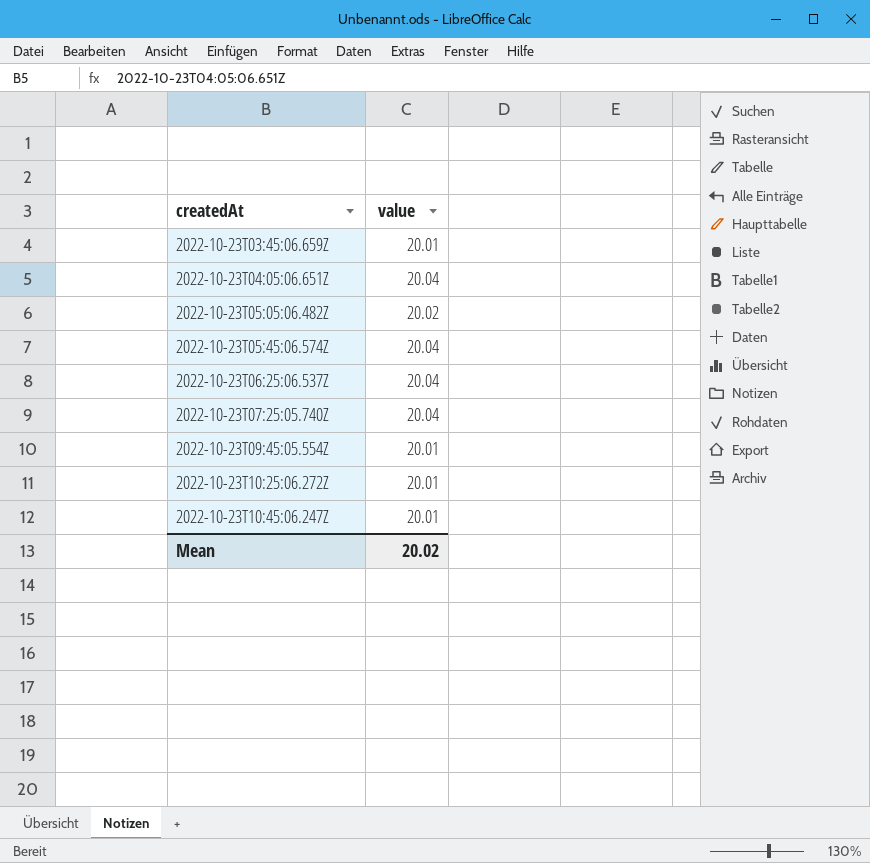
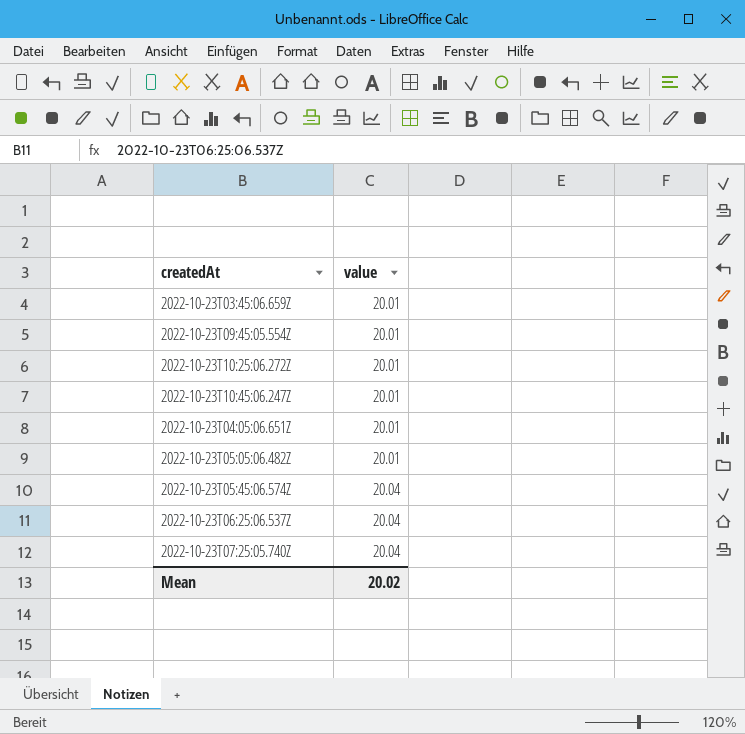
row order: createdAt ascending -> value ascending
2022-10-23T04:05:06.651Z | value: 20.04 -> 20.01
2022-10-23T05:05:06.482Z | value: 20.02 -> 20.01

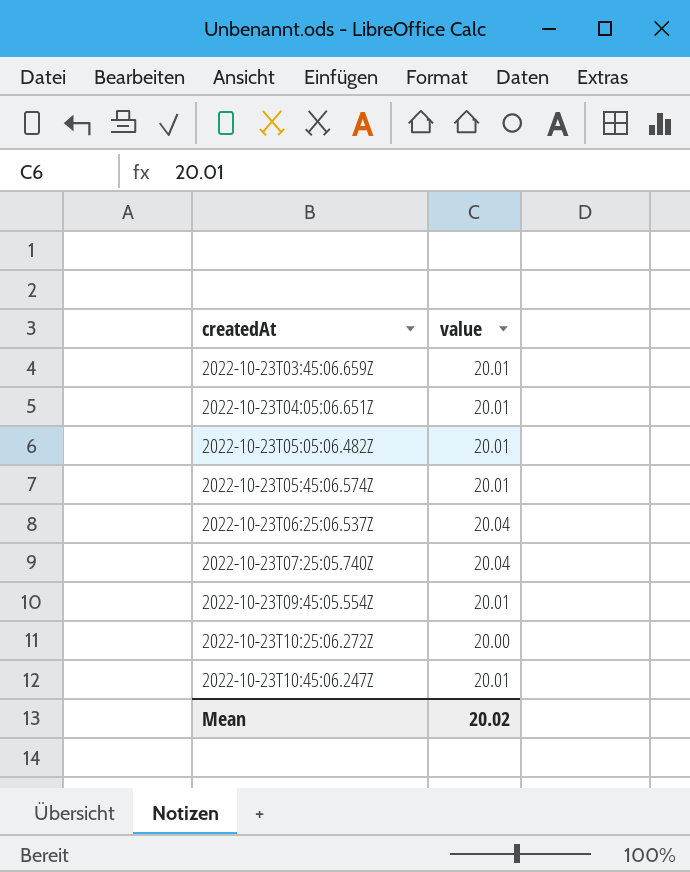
row order: value ascending -> createdAt ascending
2022-10-23T05:45:06.574Z | value: 20.04 -> 20.01
2022-10-23T10:25:06.272Z | value: 20.01 -> 20.00

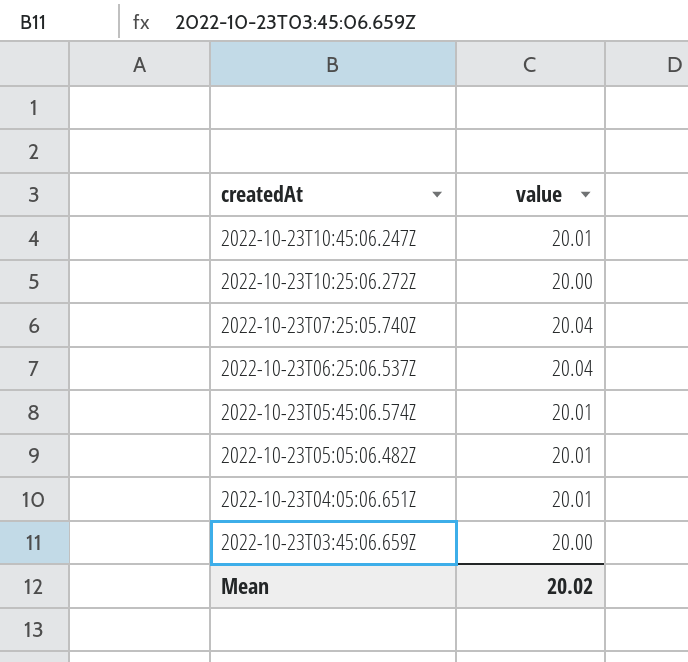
row order: createdAt ascending -> createdAt descending
row 2022-10-23T09:45:05.554Z: 20.01 -> none
2022-10-23T03:45:06.659Z | value: 20.01 -> 20.00

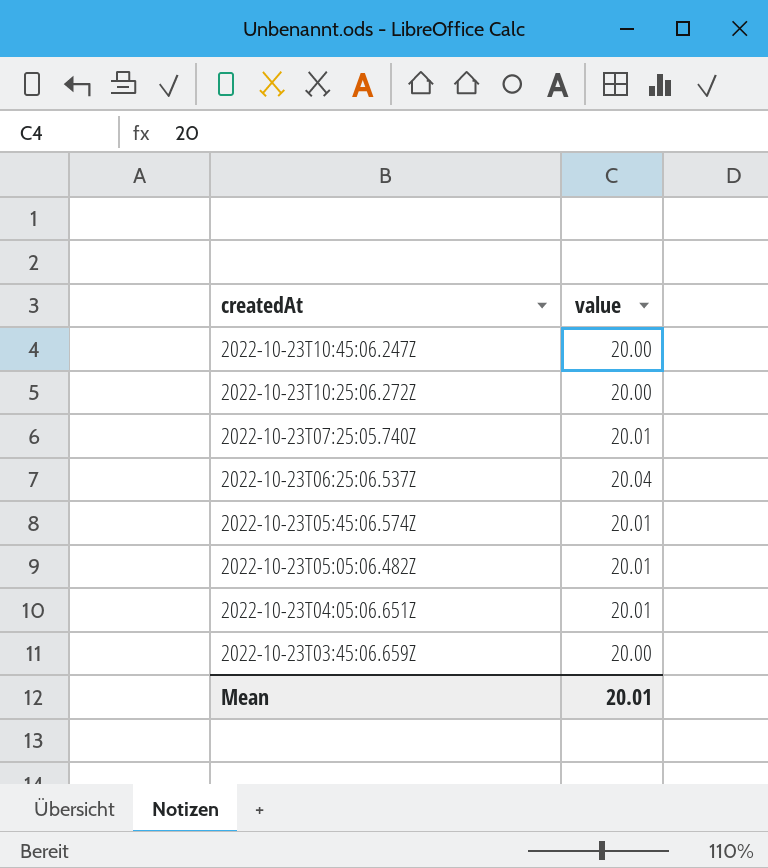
2022-10-23T10:45:06.247Z | value: 20.01 -> 20.00
2022-10-23T07:25:05.740Z | value: 20.04 -> 20.01
Mean | value: 20.02 -> 20.01

